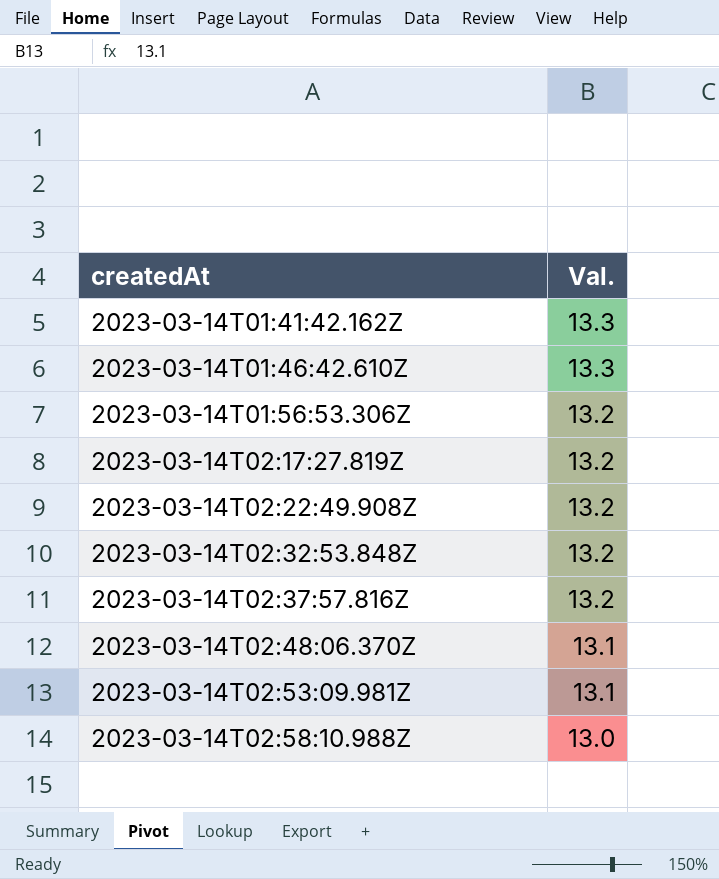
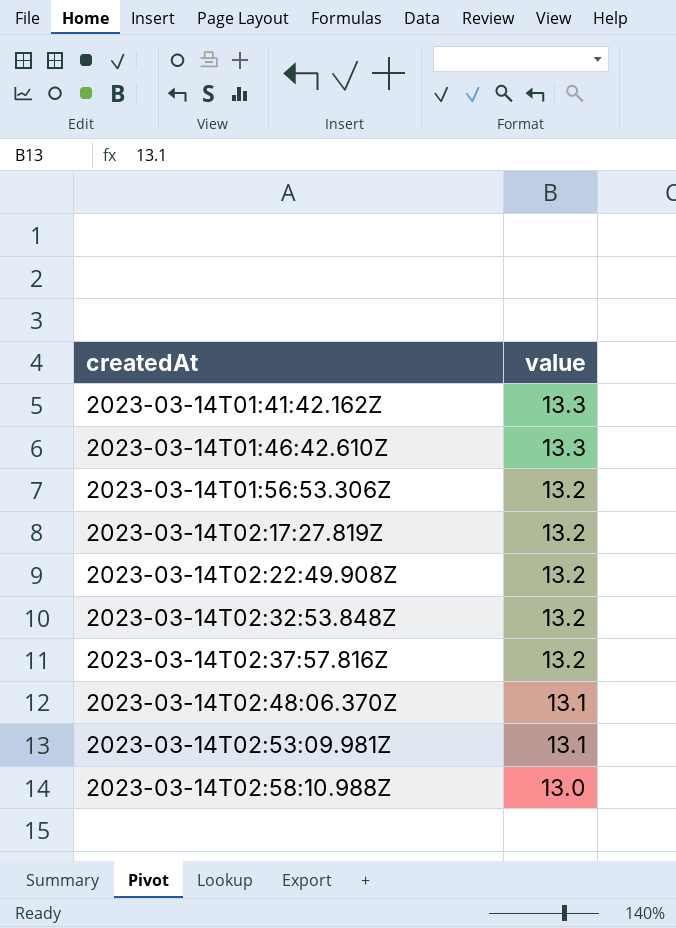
column name: Val. -> value

